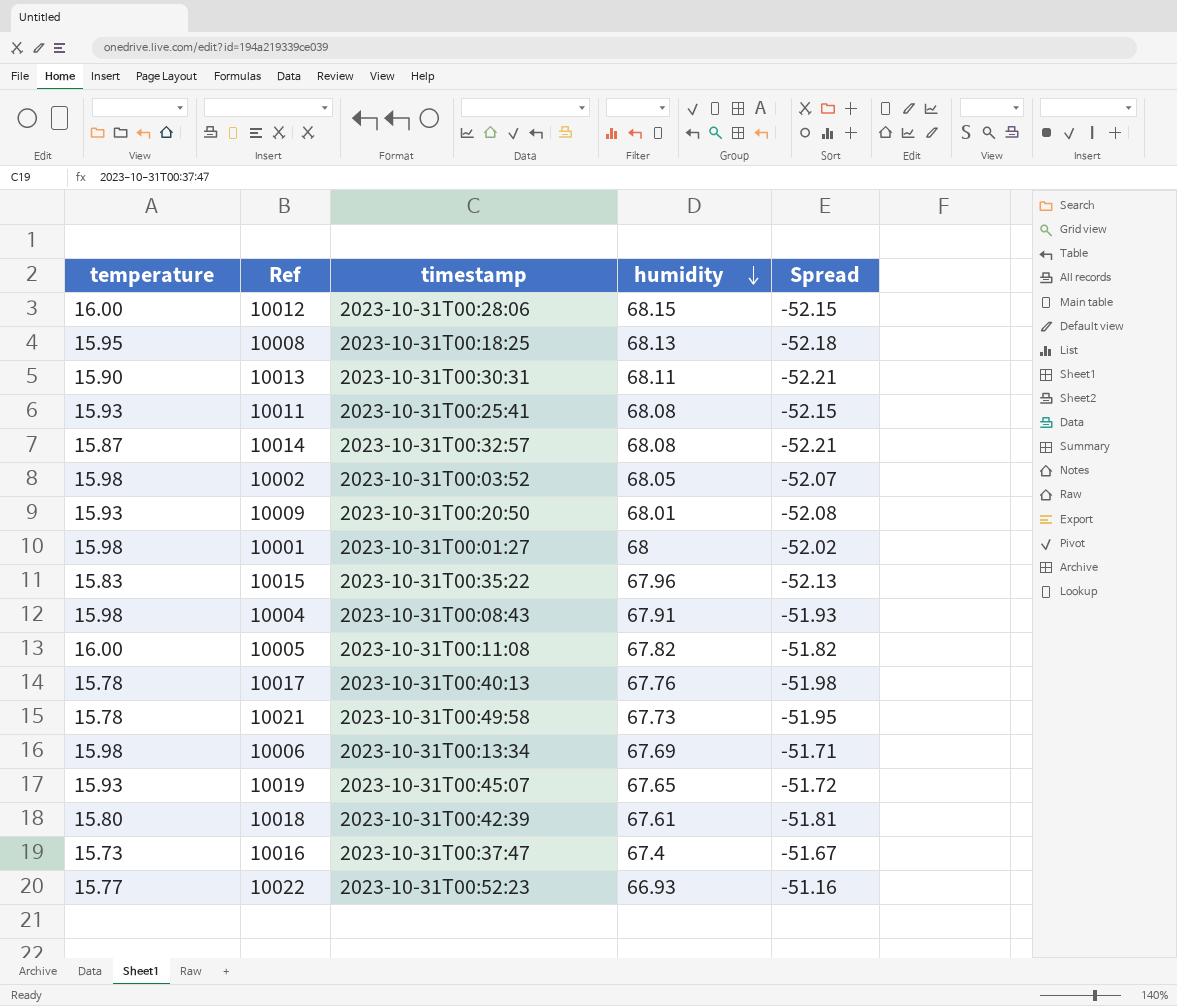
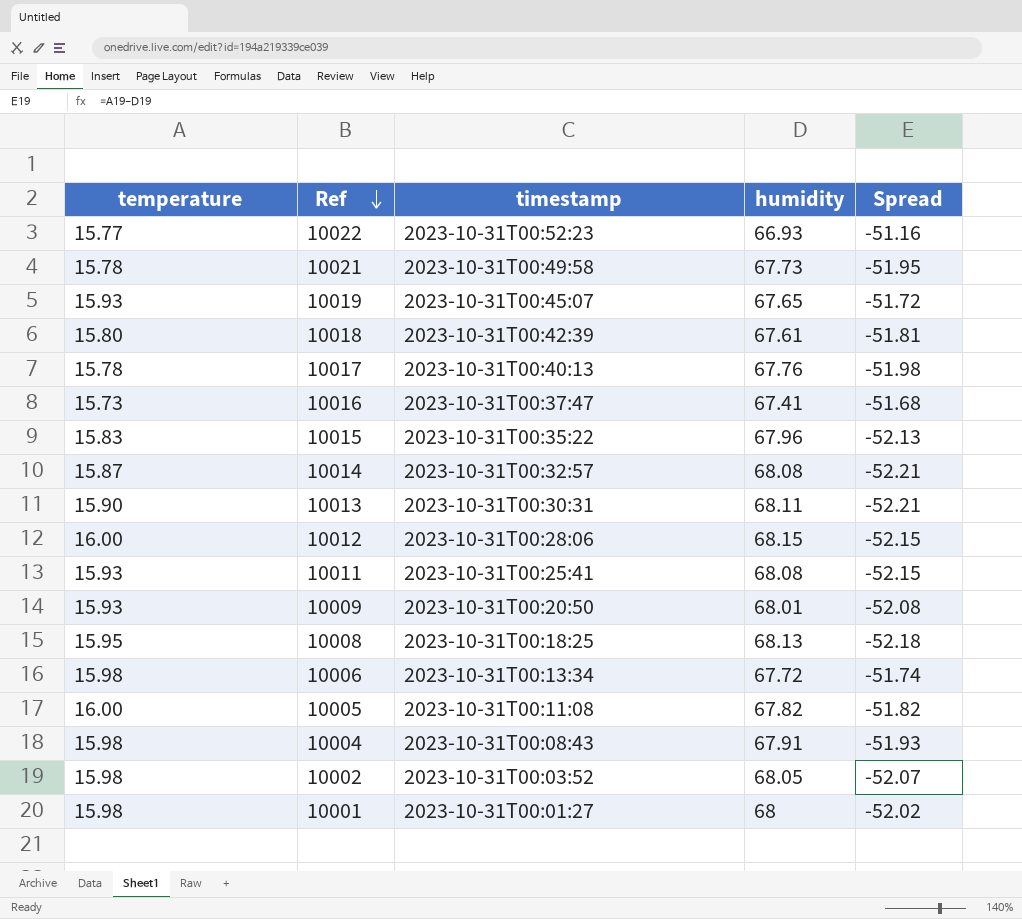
row order: humidity descending -> Ref descending
10016 | humidity: 67.4 -> 67.41
10016 | Spread: -51.67 -> -51.68
10006 | humidity: 67.69 -> 67.72
10006 | Spread: -51.71 -> -51.74

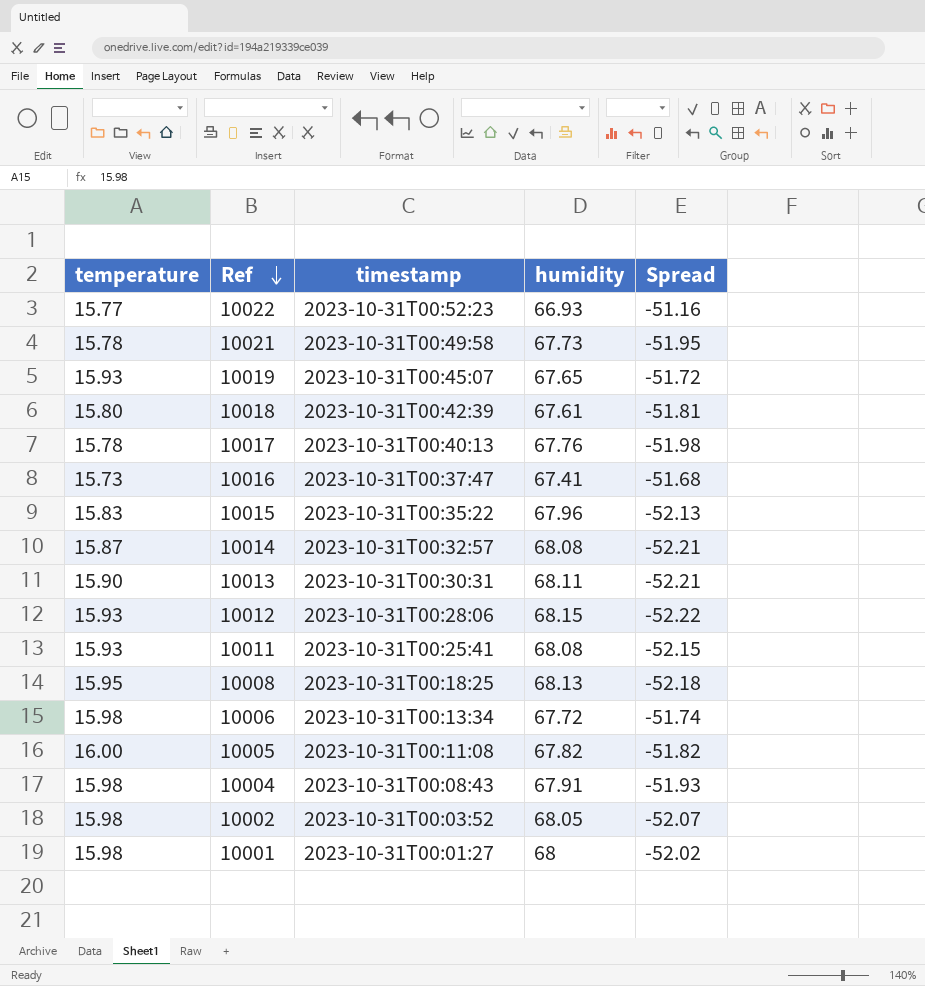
row 10009: 15.93 | 2023-10-31T00:20:50 | 68.01 | -52.08 -> none
10012 | temperature: 16.00 -> 15.93
10012 | Spread: -52.15 -> -52.22

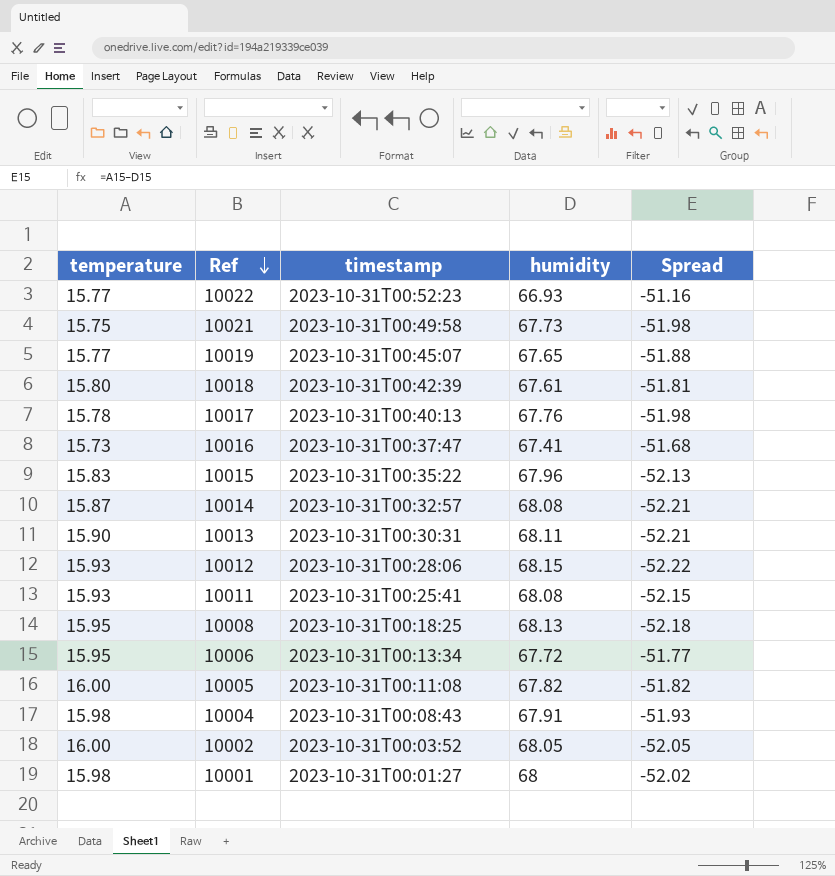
10021 | temperature: 15.78 -> 15.75
10021 | Spread: -51.95 -> -51.98
10019 | temperature: 15.93 -> 15.77
10019 | Spread: -51.72 -> -51.88
10006 | temperature: 15.98 -> 15.95
10006 | Spread: -51.74 -> -51.77
10002 | temperature: 15.98 -> 16.00
10002 | Spread: -52.07 -> -52.05

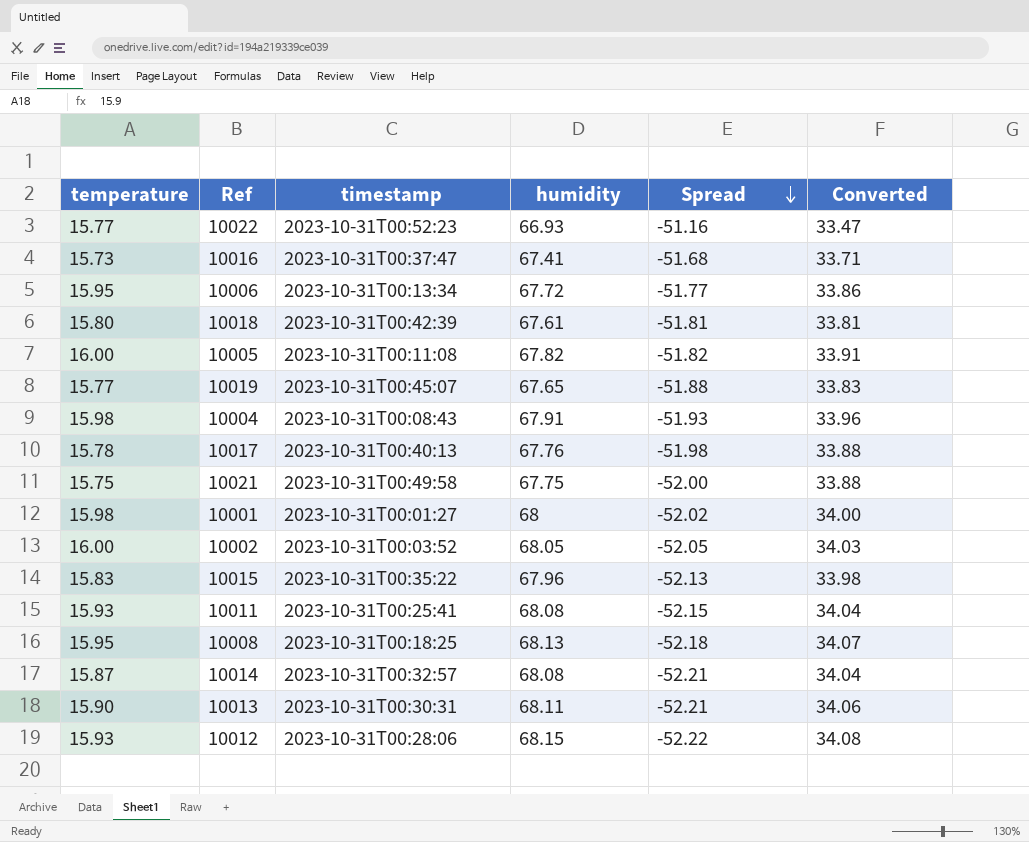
row order: Ref descending -> Spread descending
column Converted | formula: none -> [humidity] * 0.5
10021 | humidity: 67.73 -> 67.75
10021 | Spread: -51.98 -> -52.00

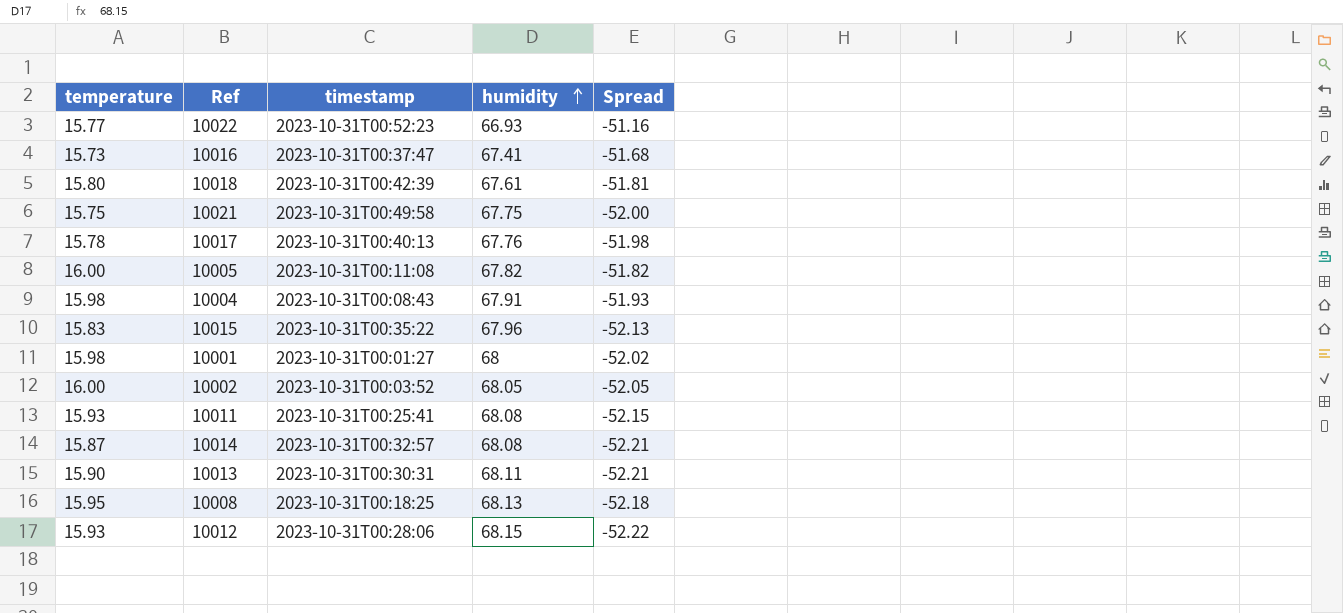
row order: Spread descending -> humidity ascending
column Converted | formula: [humidity] * 0.5 -> none
row 10006: 15.95 | 2023-10-31T00:13:34 | 67.72 | -51.77 | 33.86 -> none
row 10019: 15.77 | 2023-10-31T00:45:07 | 67.65 | -51.88 | 33.83 -> none

